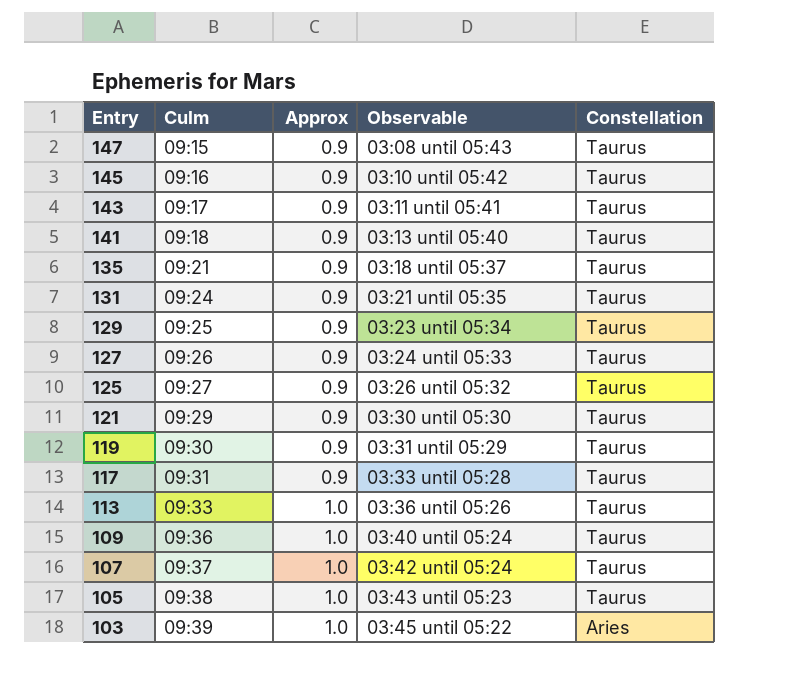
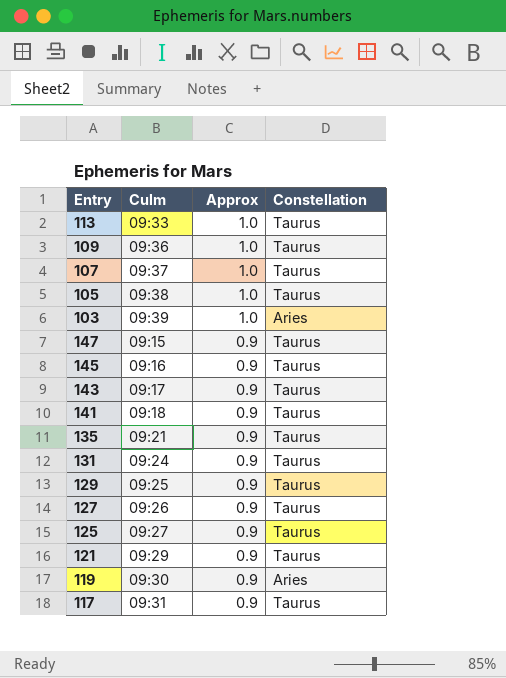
row order: Entry descending -> Approx descending
column Observable | position: 4 -> none
119 | Constellation: Taurus -> Aries

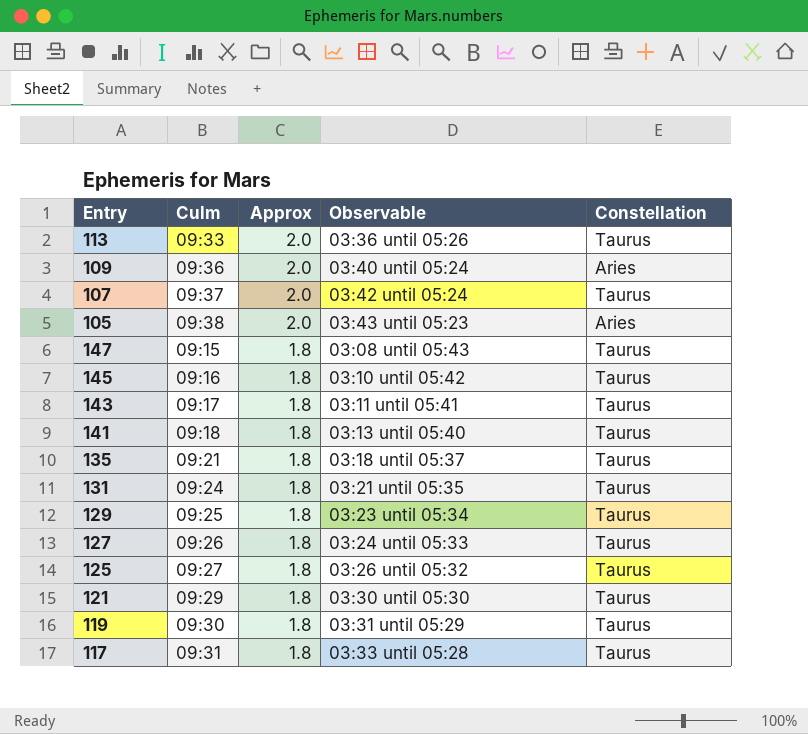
column Observable | position: none -> 4
row 103: 09:39 | 1.0 | Aries -> none
113 | Approx: 1.0 -> 2.0
109 | Approx: 1.0 -> 2.0
109 | Constellation: Taurus -> Aries
107 | Approx: 1.0 -> 2.0
105 | Approx: 1.0 -> 2.0
105 | Constellation: Taurus -> Aries
147 | Approx: 0.9 -> 1.8
145 | Approx: 0.9 -> 1.8
143 | Approx: 0.9 -> 1.8
141 | Approx: 0.9 -> 1.8
135 | Approx: 0.9 -> 1.8
131 | Approx: 0.9 -> 1.8
129 | Approx: 0.9 -> 1.8
127 | Approx: 0.9 -> 1.8
125 | Approx: 0.9 -> 1.8
121 | Approx: 0.9 -> 1.8
119 | Approx: 0.9 -> 1.8
119 | Constellation: Aries -> Taurus
117 | Approx: 0.9 -> 1.8

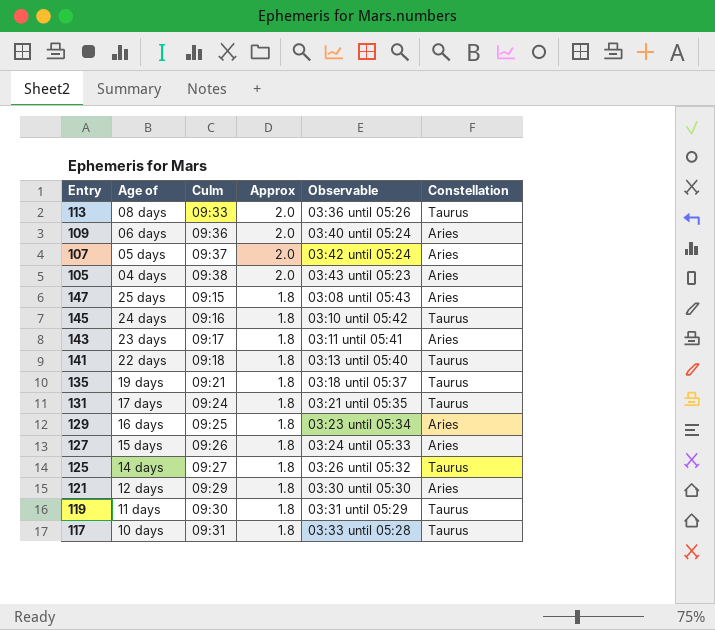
column Age of | position: none -> 2
107 | Constellation: Taurus -> Aries
147 | Constellation: Taurus -> Aries
143 | Constellation: Taurus -> Aries
129 | Constellation: Taurus -> Aries
127 | Constellation: Taurus -> Aries
121 | Constellation: Taurus -> Aries

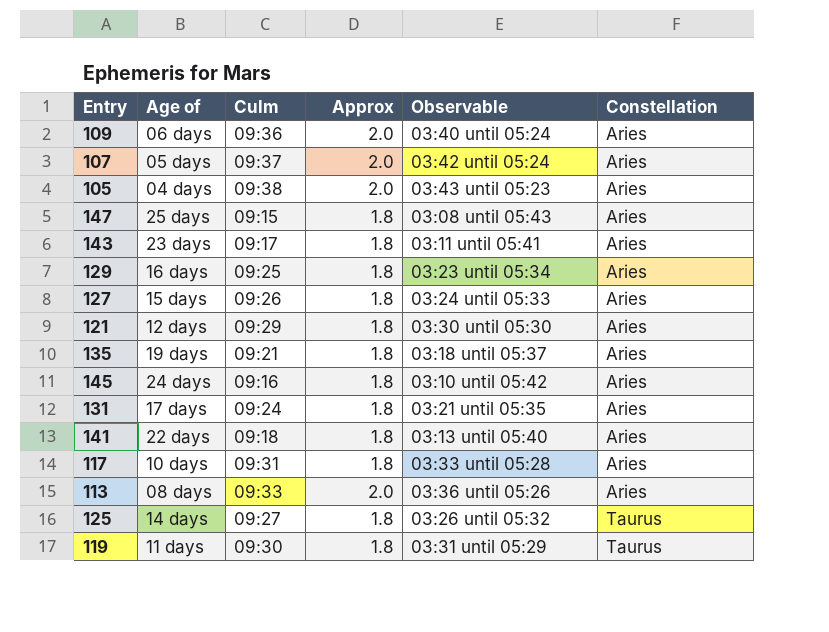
row order: Approx descending -> Constellation ascending
135 | Constellation: Taurus -> Aries
145 | Constellation: Taurus -> Aries
131 | Constellation: Taurus -> Aries
141 | Constellation: Taurus -> Aries
117 | Constellation: Taurus -> Aries
113 | Constellation: Taurus -> Aries

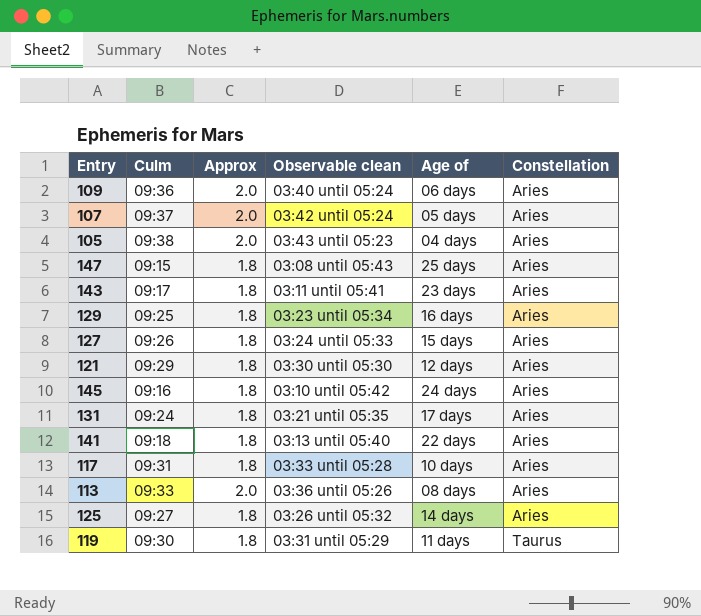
column name: Observable -> Observable clean
column Age of | position: 2 -> 5
row 135: 19 days | 09:21 | 1.8 | 03:18 until 05:37 | Aries -> none
125 | Constellation: Taurus -> Aries

